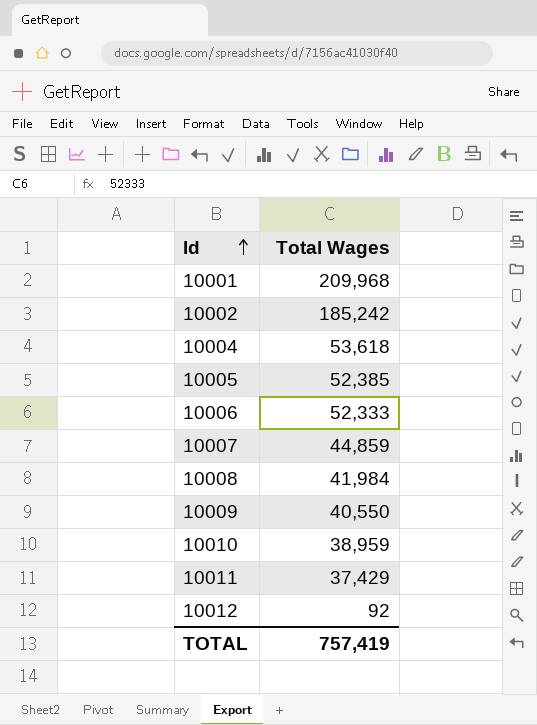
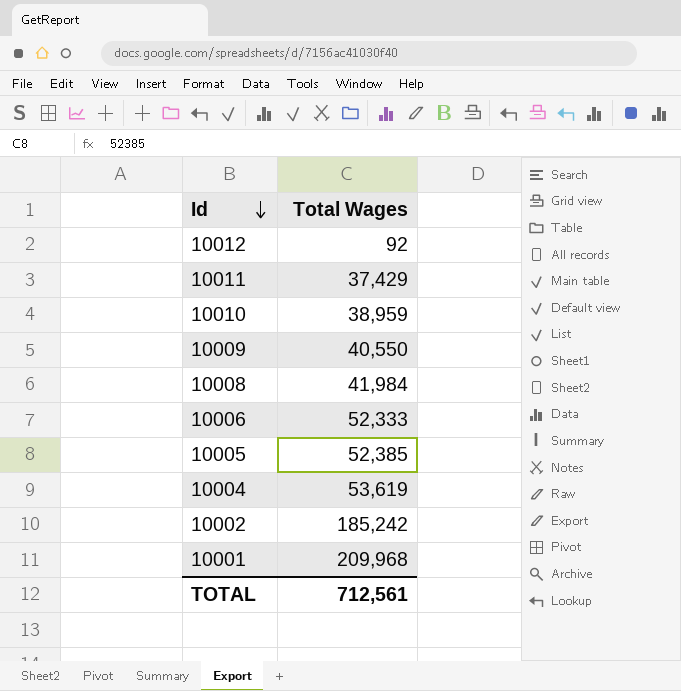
row order: Id ascending -> Id descending
row 10007: 44,859 -> none
10004 | Total Wages: 53,618 -> 53,619
TOTAL | Total Wages: 757,419 -> 712,561

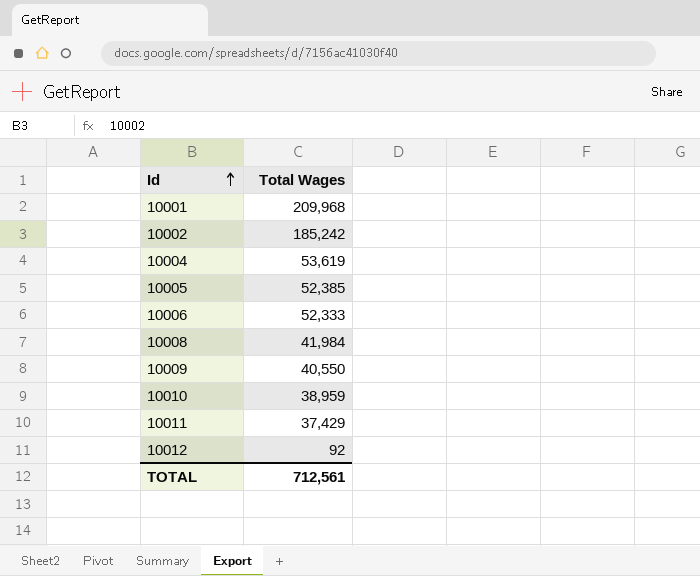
row order: Id descending -> Id ascending

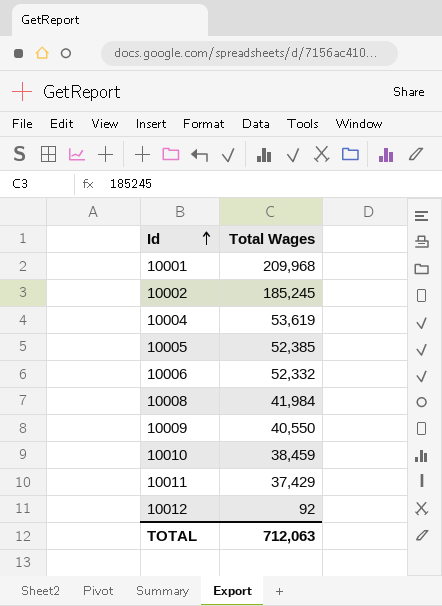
10002 | Total Wages: 185,242 -> 185,245
10006 | Total Wages: 52,333 -> 52,332
10010 | Total Wages: 38,959 -> 38,459
TOTAL | Total Wages: 712,561 -> 712,063

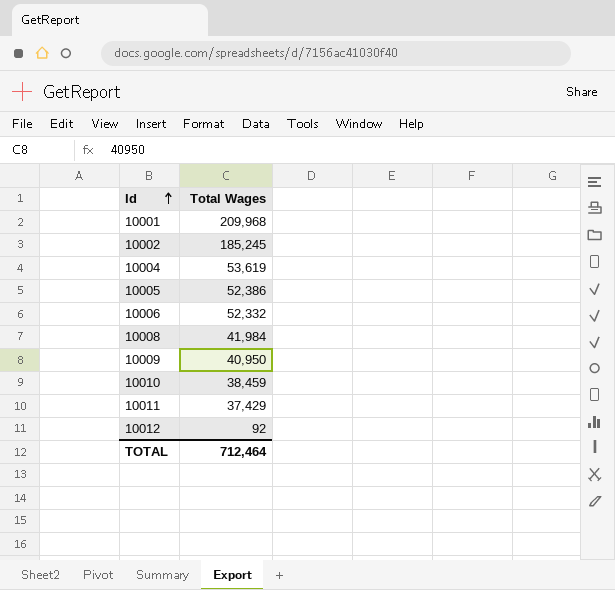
10005 | Total Wages: 52,385 -> 52,386
10009 | Total Wages: 40,550 -> 40,950
TOTAL | Total Wages: 712,063 -> 712,464

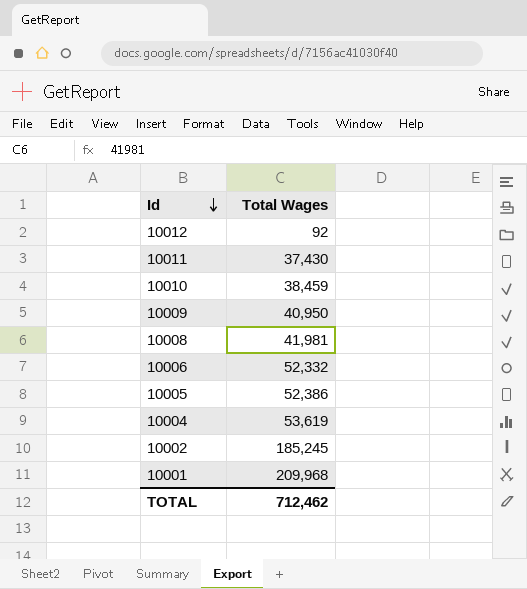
row order: Id ascending -> Id descending
10011 | Total Wages: 37,429 -> 37,430
10008 | Total Wages: 41,984 -> 41,981
TOTAL | Total Wages: 712,464 -> 712,462

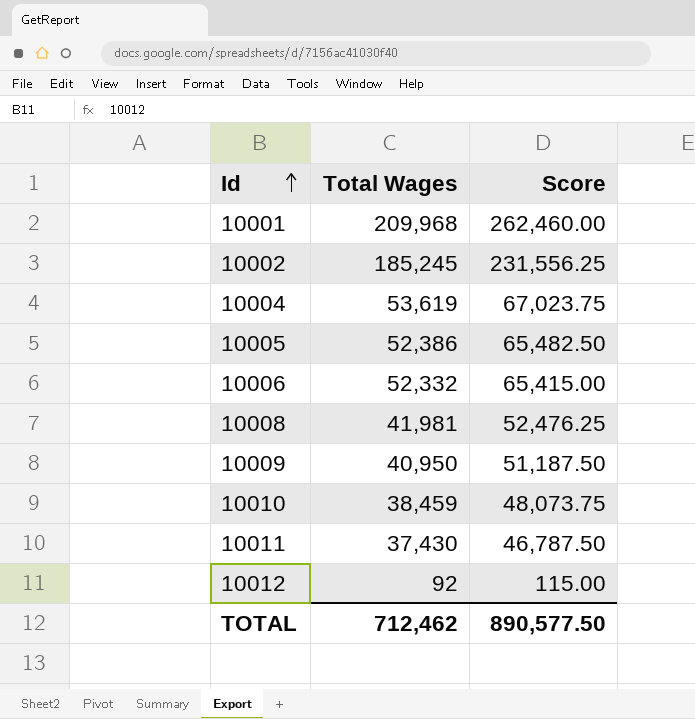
row order: Id descending -> Id ascending
column Score | formula: none -> [Total Wages] * 1.25

